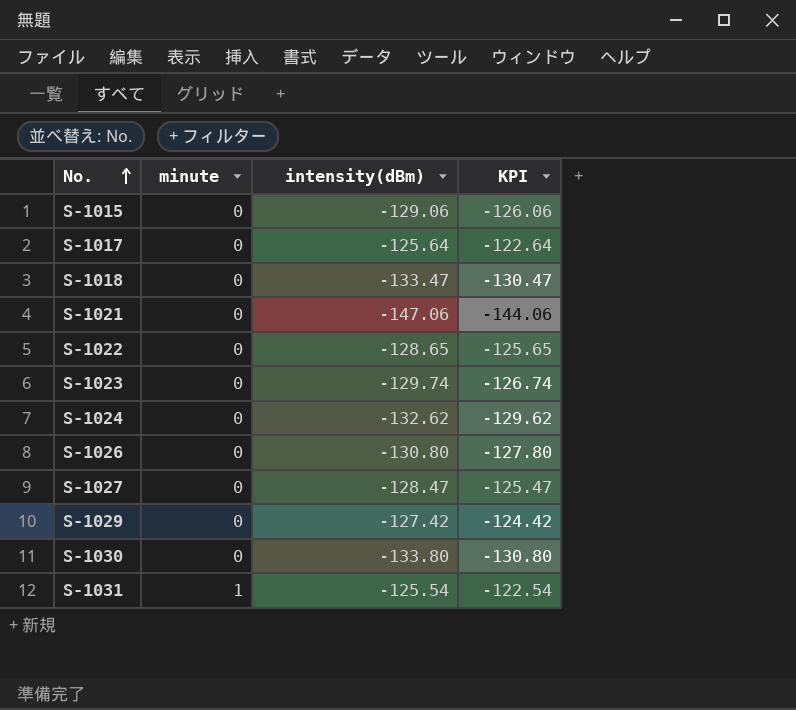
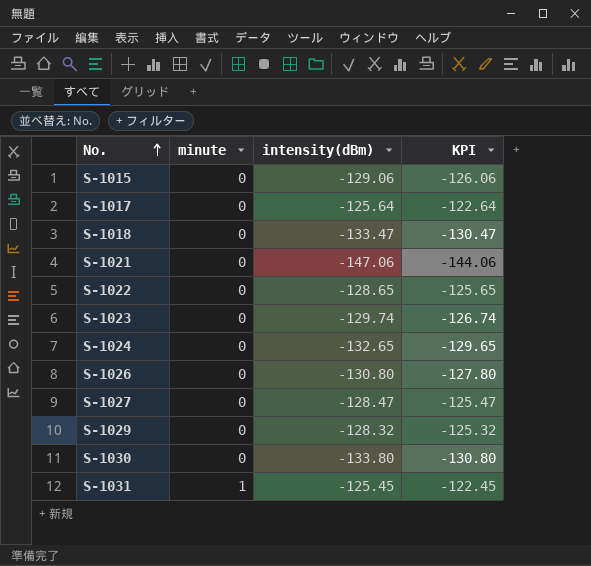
S-1024 | intensity(dBm): -132.62 -> -132.65
S-1024 | KPI: -129.62 -> -129.65
S-1029 | intensity(dBm): -127.42 -> -128.32
S-1029 | KPI: -124.42 -> -125.32
S-1031 | intensity(dBm): -125.54 -> -125.45
S-1031 | KPI: -122.54 -> -122.45

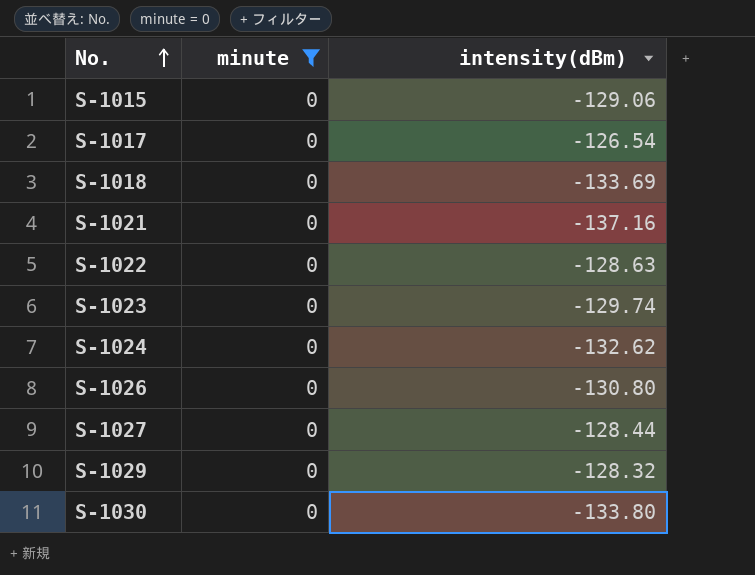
filter: none -> minute = 0
column KPI | formula: [intensity(dBm)] + 3 -> none
S-1017 | intensity(dBm): -125.64 -> -126.54
S-1018 | intensity(dBm): -133.47 -> -133.69
S-1021 | intensity(dBm): -147.06 -> -137.16
S-1022 | intensity(dBm): -128.65 -> -128.63
S-1024 | intensity(dBm): -132.65 -> -132.62
S-1027 | intensity(dBm): -128.47 -> -128.44

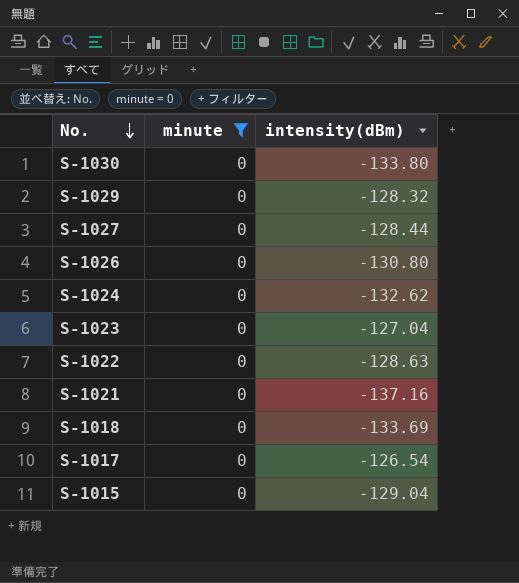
row order: No. ascending -> No. descending
S-1023 | intensity(dBm): -129.74 -> -127.04
S-1015 | intensity(dBm): -129.06 -> -129.04

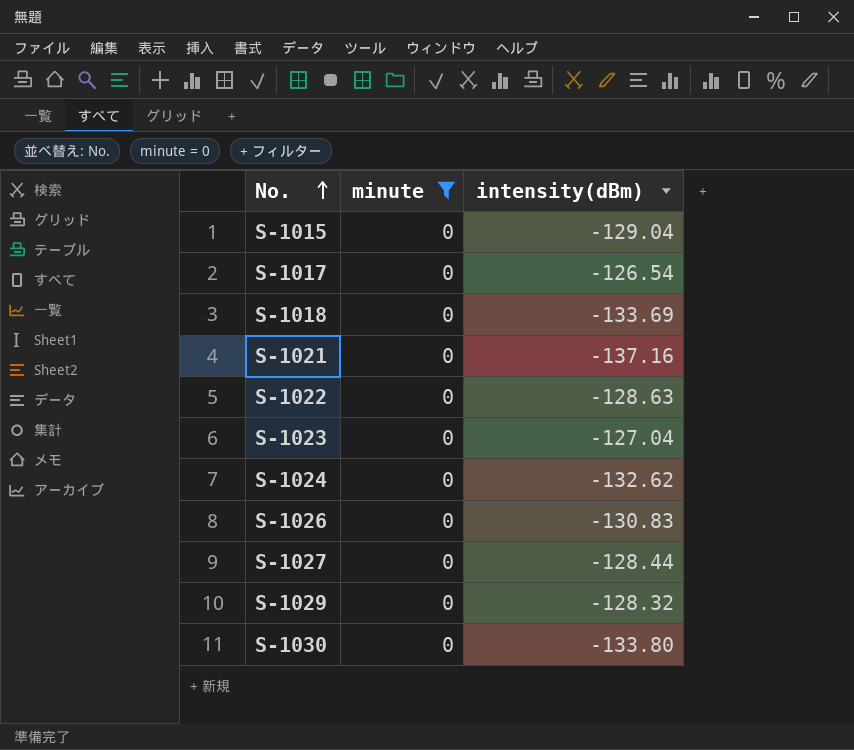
row order: No. descending -> No. ascending
S-1026 | intensity(dBm): -130.80 -> -130.83

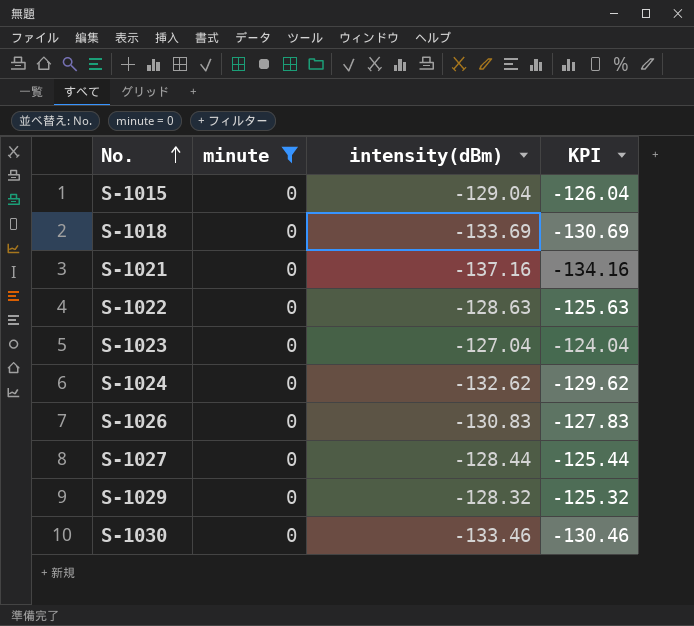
column KPI | formula: none -> [intensity(dBm)] + 3
row S-1017: 0 | -126.54 -> none
S-1030 | intensity(dBm): -133.80 -> -133.46

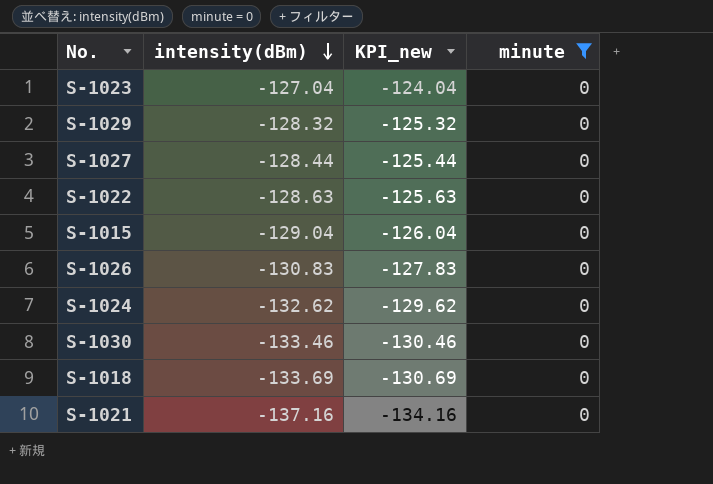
row order: No. ascending -> intensity(dBm) descending
column name: KPI -> KPI_new
column minute | position: 2 -> 4

